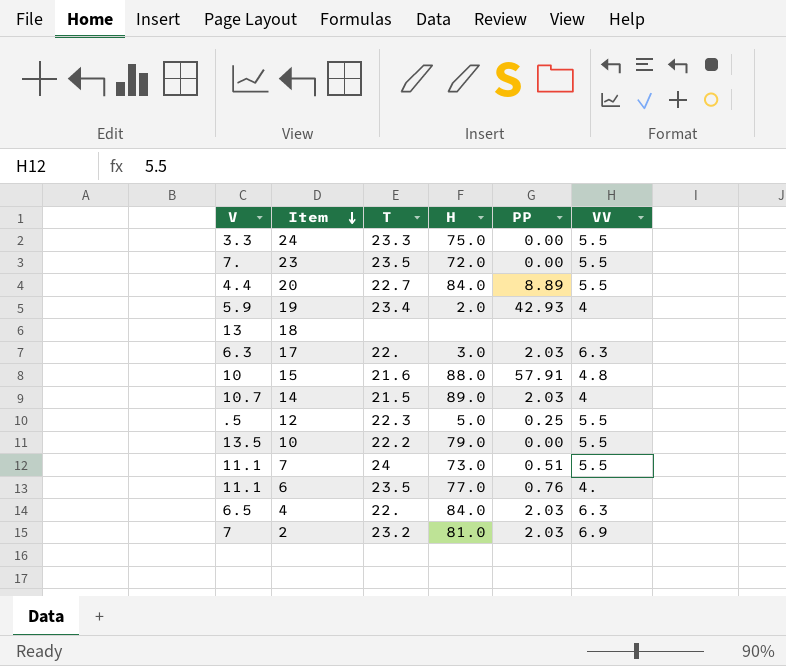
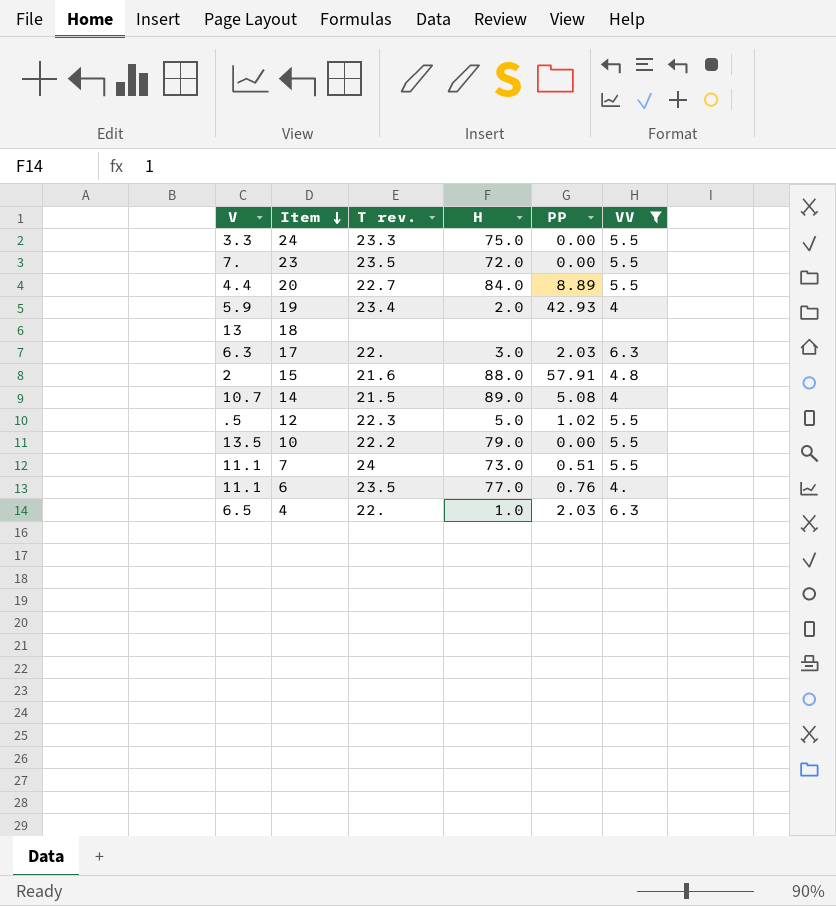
filter: none -> VV != 6.9
column name: T -> T rev.
15 | V: 10 -> 2
14 | PP: 2.03 -> 5.08
12 | PP: 0.25 -> 1.02
4 | H: 84.0 -> 1.0

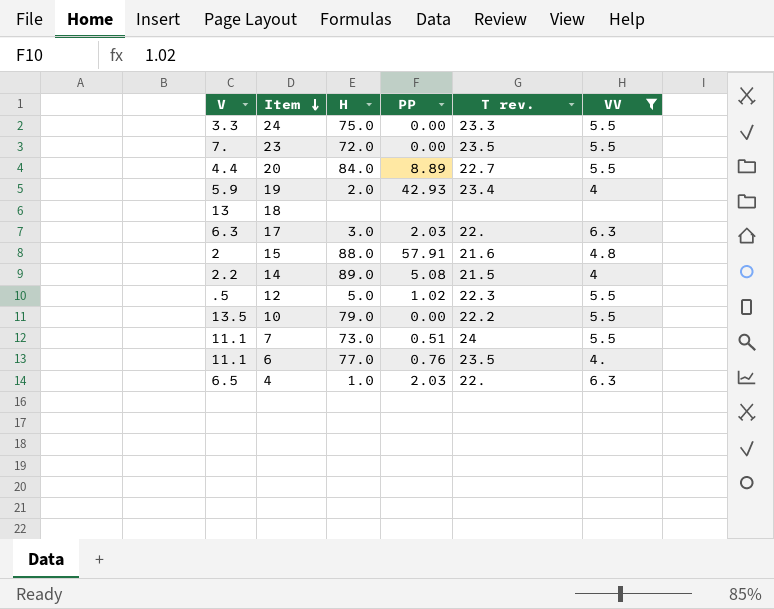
column T rev. | position: 3 -> 5
14 | V: 10.7 -> 2.2

